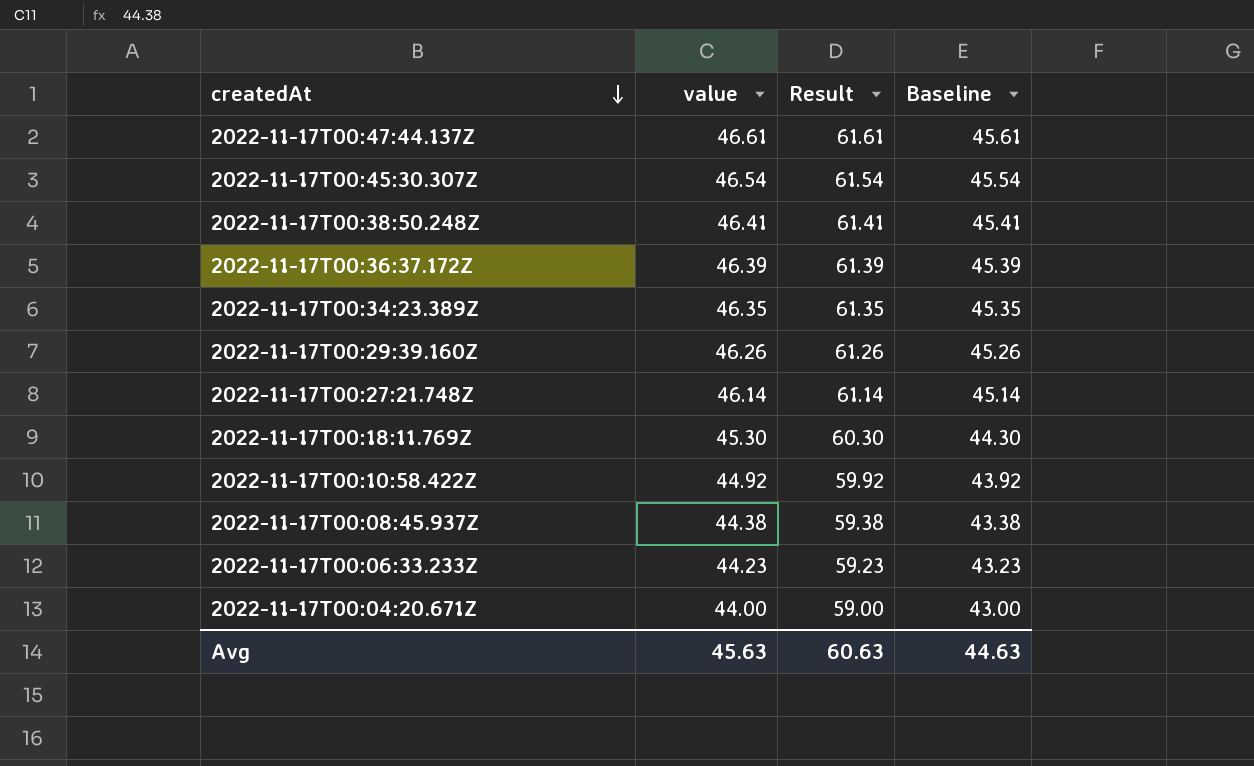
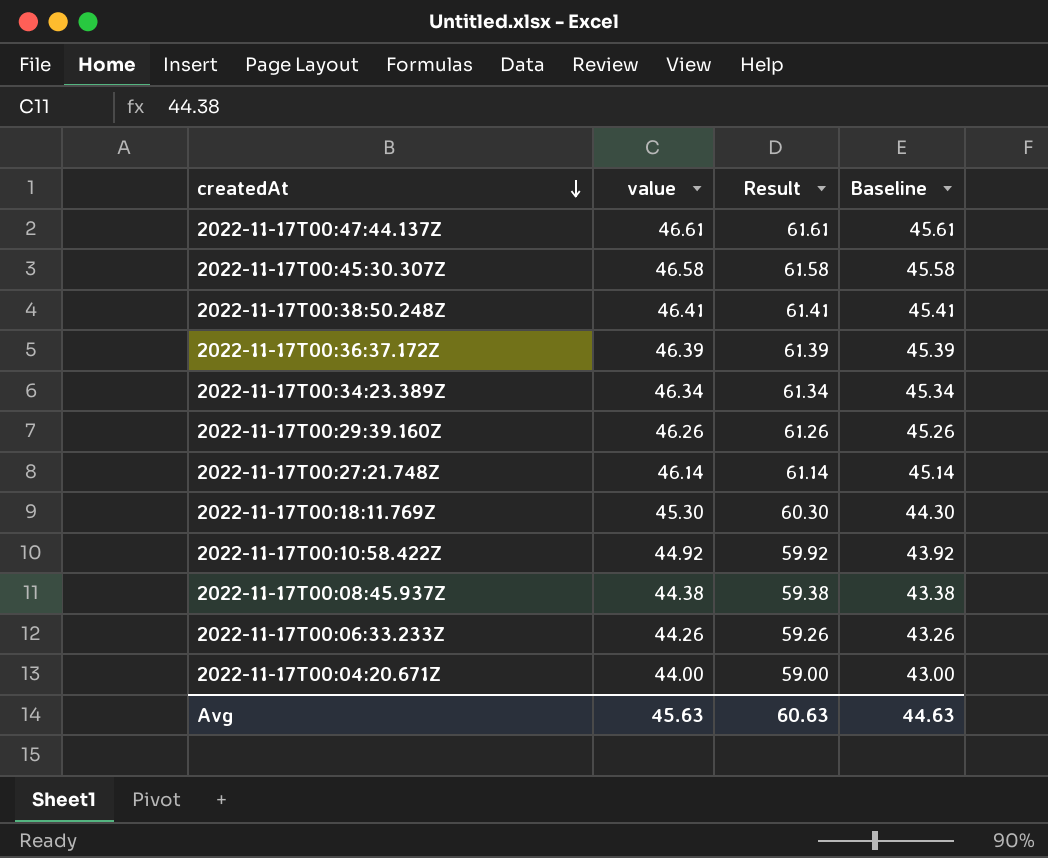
2022-11-17T00:45:30.307Z | value: 46.54 -> 46.58
2022-11-17T00:45:30.307Z | Result: 61.54 -> 61.58
2022-11-17T00:45:30.307Z | Baseline: 45.54 -> 45.58
2022-11-17T00:34:23.389Z | value: 46.35 -> 46.34
2022-11-17T00:34:23.389Z | Result: 61.35 -> 61.34
2022-11-17T00:34:23.389Z | Baseline: 45.35 -> 45.34
2022-11-17T00:06:33.233Z | value: 44.23 -> 44.26
2022-11-17T00:06:33.233Z | Result: 59.23 -> 59.26
2022-11-17T00:06:33.233Z | Baseline: 43.23 -> 43.26

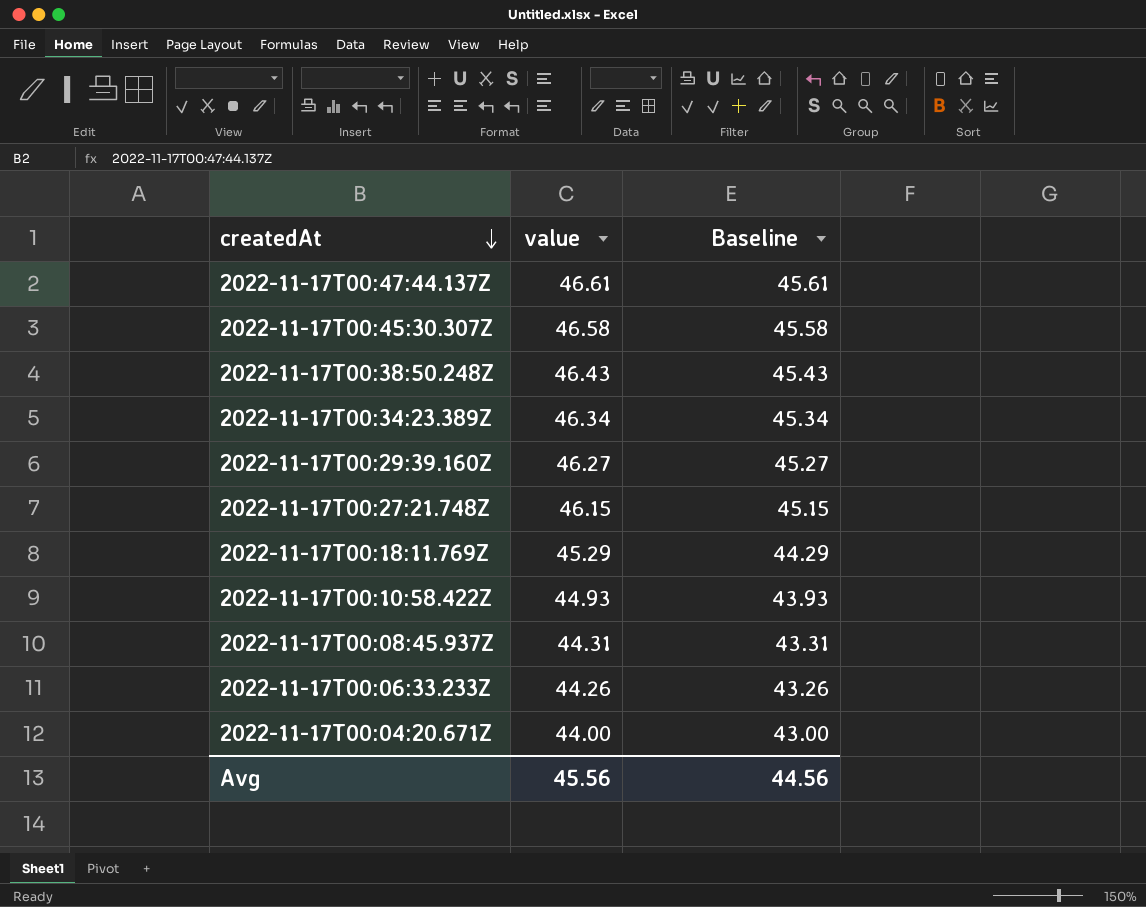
column Result | formula: [value] + 15 -> none
row 2022-11-17T00:36:37.172Z: 46.39 | 61.39 | 45.39 -> none
2022-11-17T00:38:50.248Z | value: 46.41 -> 46.43
2022-11-17T00:38:50.248Z | Baseline: 45.41 -> 45.43
2022-11-17T00:29:39.160Z | value: 46.26 -> 46.27
2022-11-17T00:29:39.160Z | Baseline: 45.26 -> 45.27
2022-11-17T00:27:21.748Z | value: 46.14 -> 46.15
2022-11-17T00:27:21.748Z | Baseline: 45.14 -> 45.15
2022-11-17T00:18:11.769Z | value: 45.30 -> 45.29
2022-11-17T00:18:11.769Z | Baseline: 44.30 -> 44.29
2022-11-17T00:10:58.422Z | value: 44.92 -> 44.93
2022-11-17T00:10:58.422Z | Baseline: 43.92 -> 43.93
2022-11-17T00:08:45.937Z | value: 44.38 -> 44.31
2022-11-17T00:08:45.937Z | Baseline: 43.38 -> 43.31
Avg | value: 45.63 -> 45.56
Avg | Baseline: 44.63 -> 44.56

